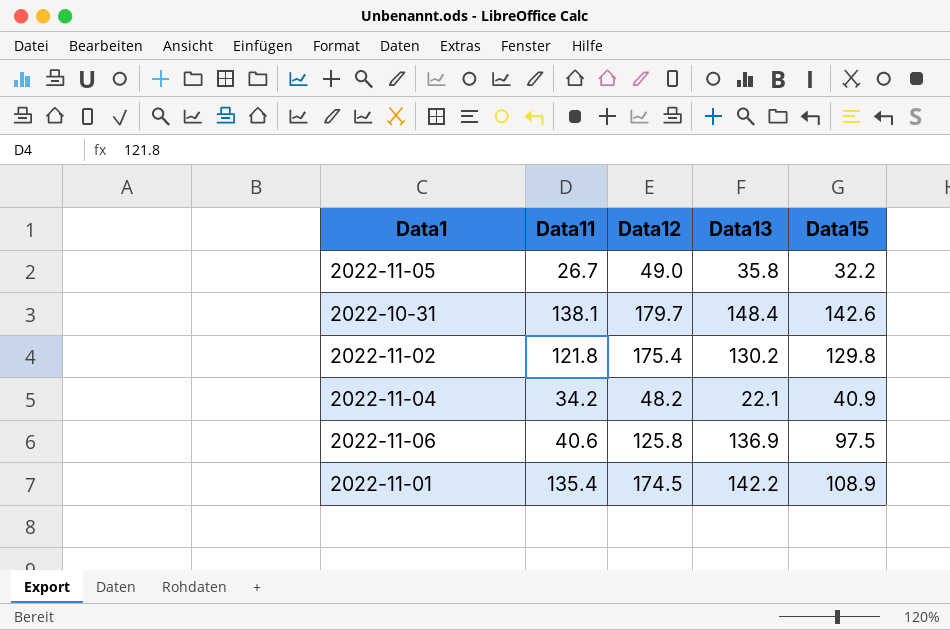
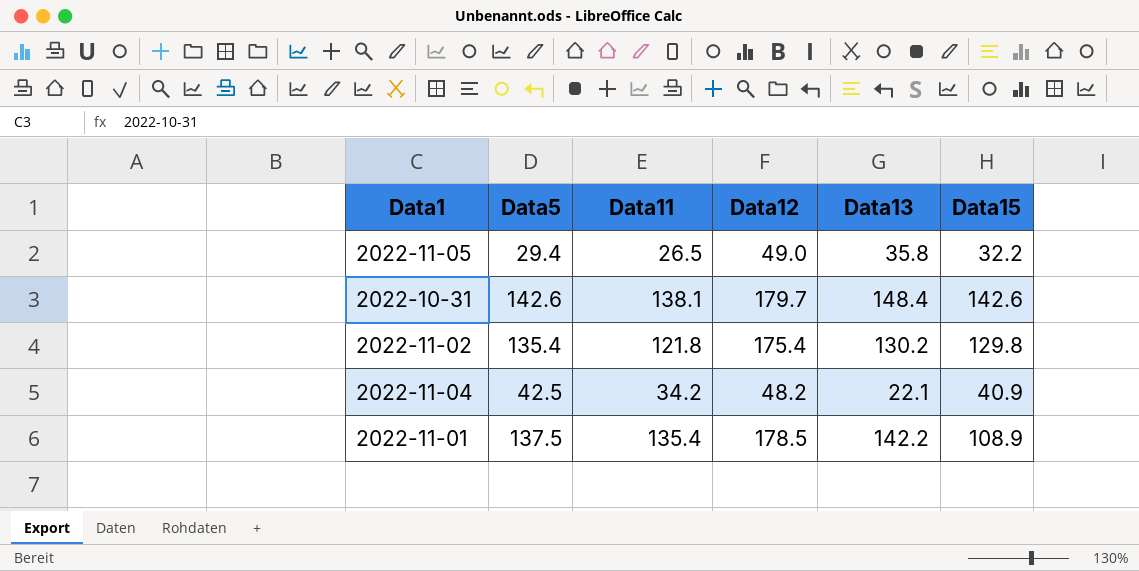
column Data5 | position: none -> 2
row 2022-11-06: 40.6 | 125.8 | 136.9 | 97.5 -> none
2022-11-05 | Data11: 26.7 -> 26.5
2022-11-01 | Data12: 174.5 -> 178.5

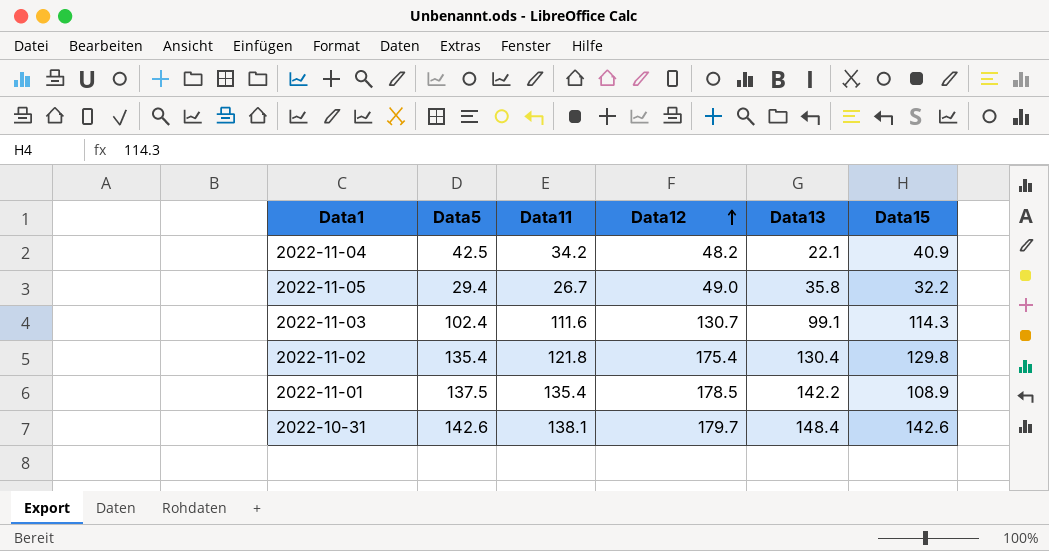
row order: none -> Data12 ascending
2022-11-05 | Data11: 26.5 -> 26.7
row 2022-11-03: none -> 102.4 | 111.6 | 130.7 | 99.1 | 114.3
2022-11-02 | Data13: 130.2 -> 130.4

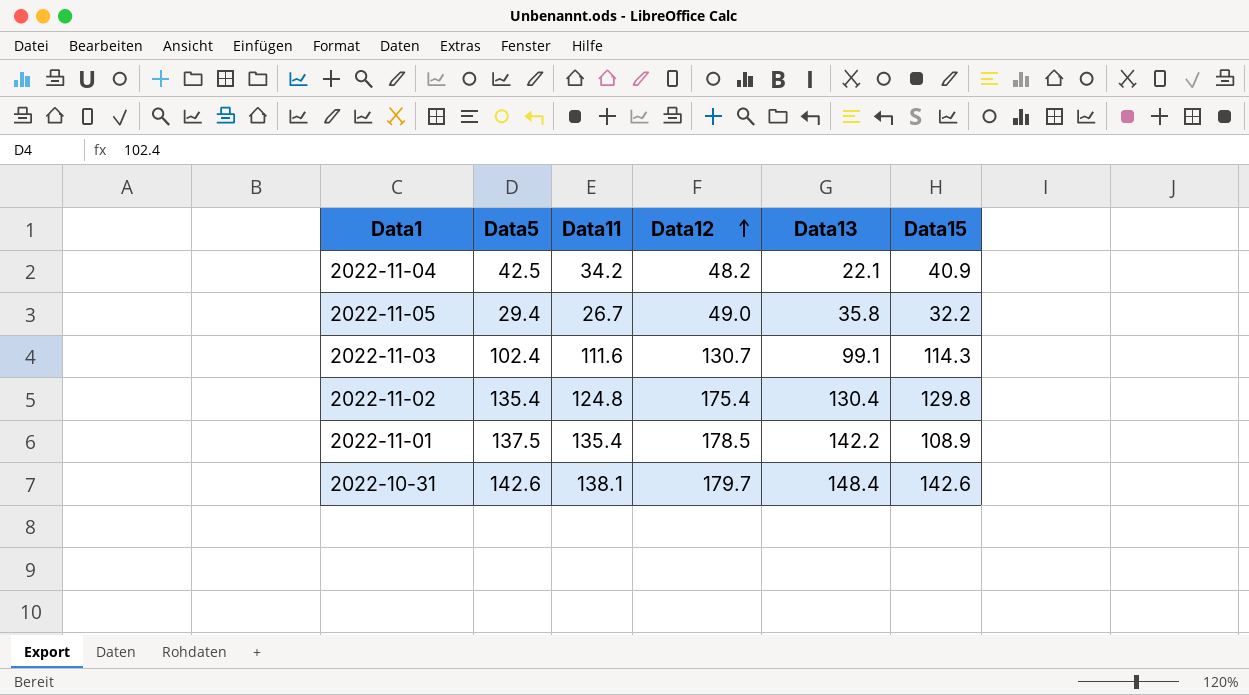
2022-11-02 | Data11: 121.8 -> 124.8

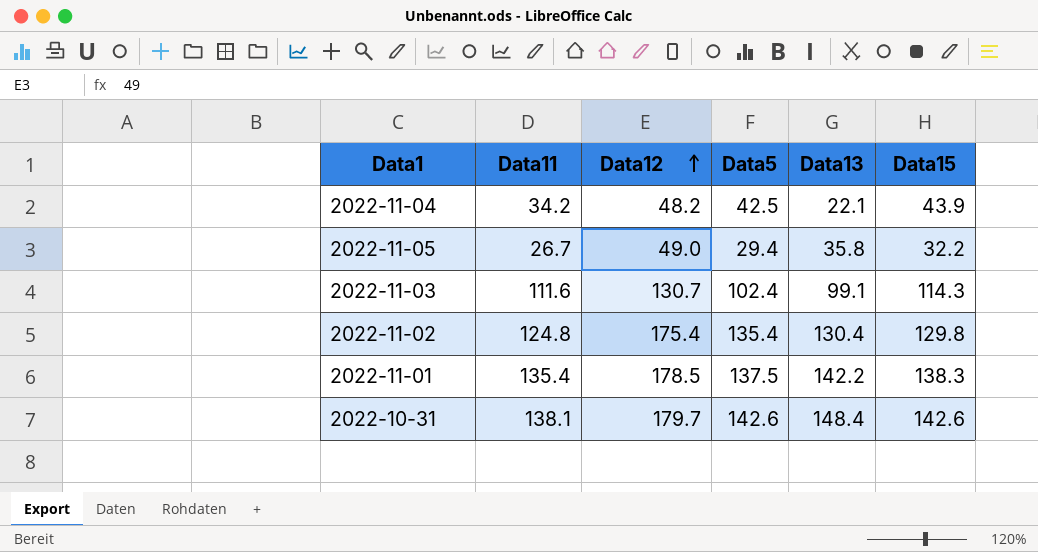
column Data5 | position: 2 -> 4
2022-11-04 | Data15: 40.9 -> 43.9
2022-11-01 | Data15: 108.9 -> 138.3

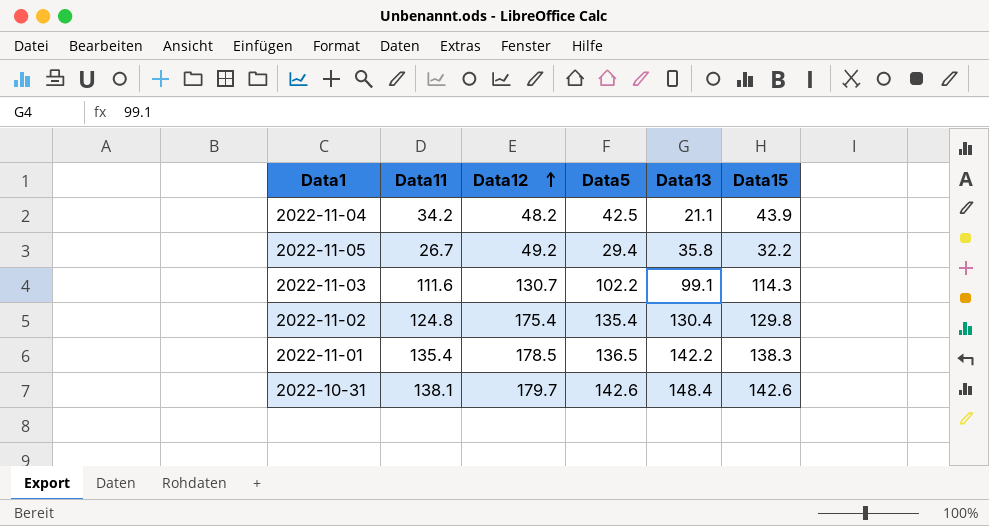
2022-11-04 | Data13: 22.1 -> 21.1
2022-11-05 | Data12: 49.0 -> 49.2
2022-11-03 | Data5: 102.4 -> 102.2
2022-11-01 | Data5: 137.5 -> 136.5

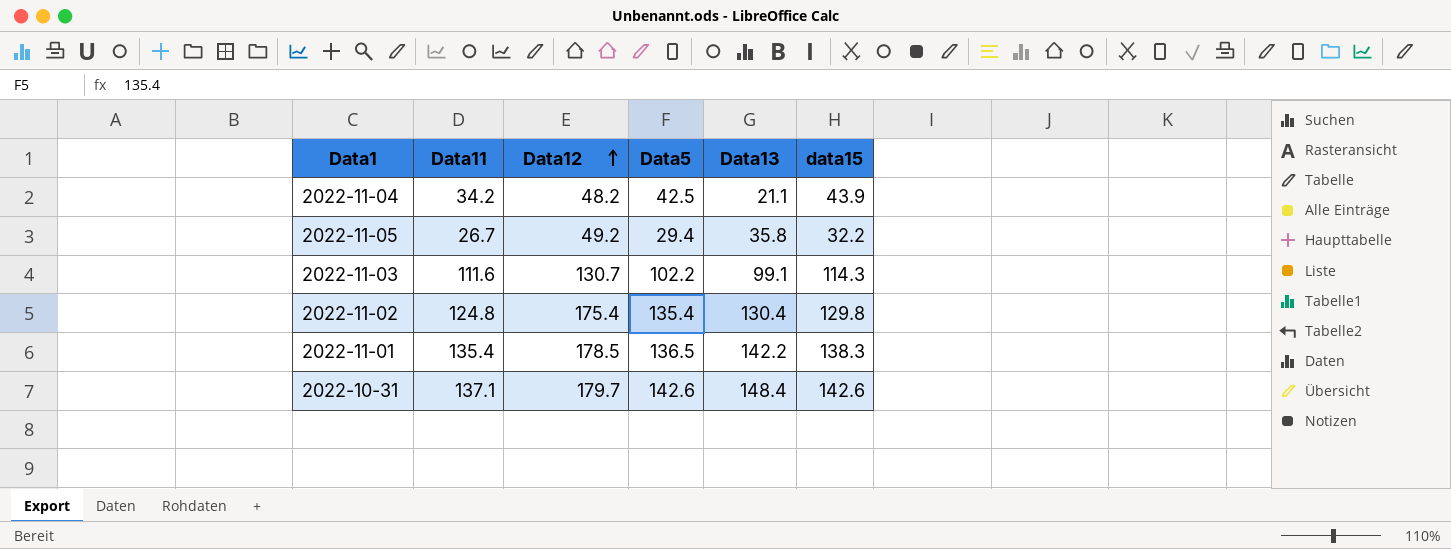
column name: Data15 -> data15
2022-10-31 | Data11: 138.1 -> 137.1

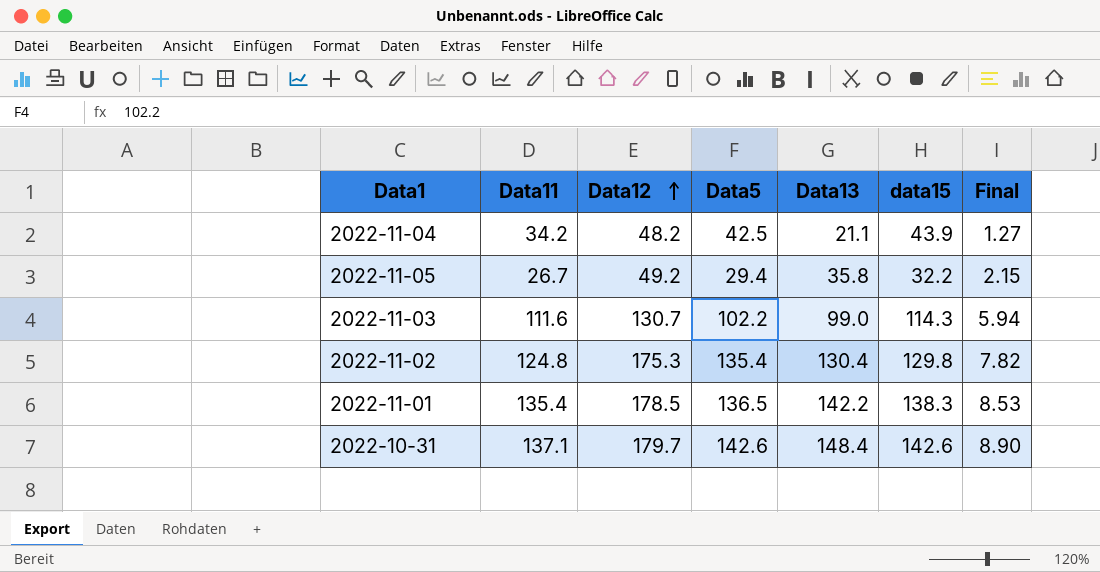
column Final | formula: none -> [Data13] * 0.06
2022-11-03 | Data13: 99.1 -> 99.0
2022-11-02 | Data12: 175.4 -> 175.3

